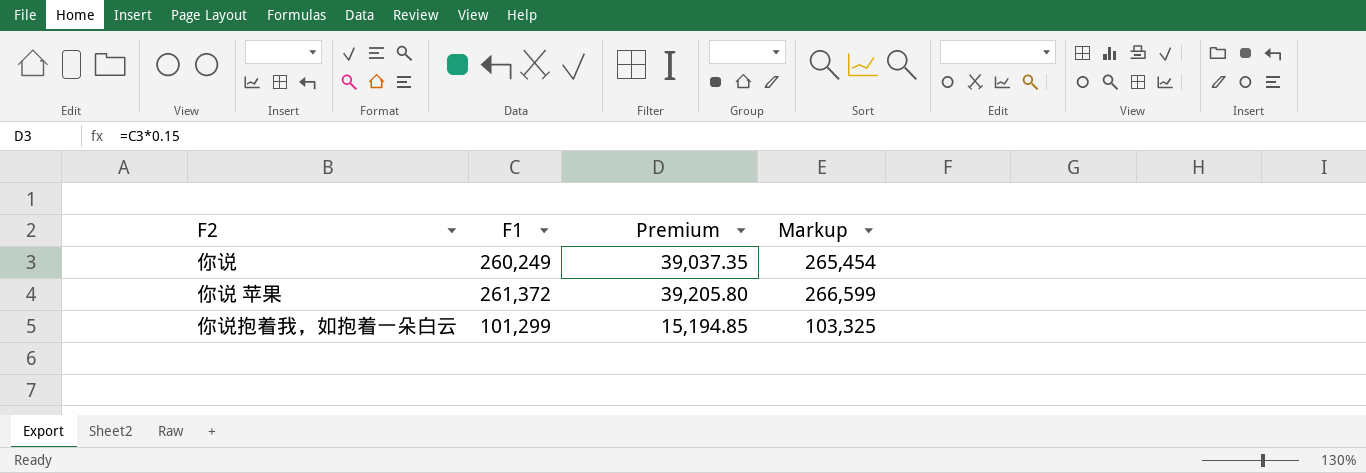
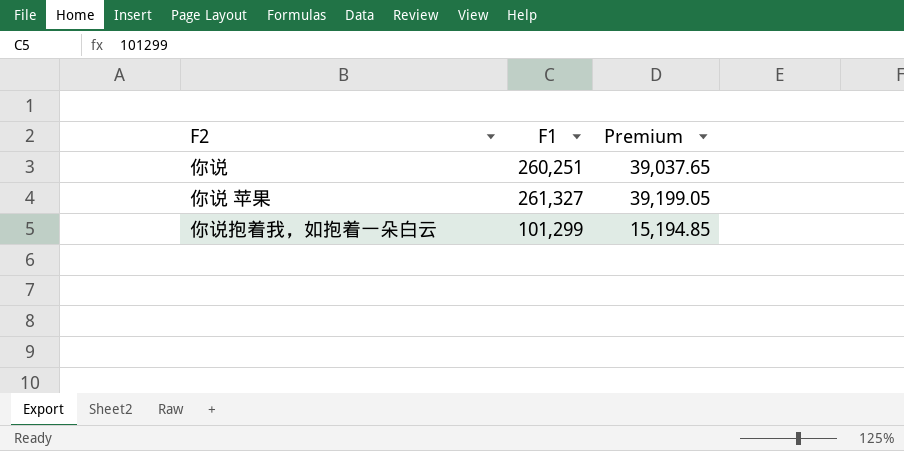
column Markup | formula: [F1] * 1.02 -> none
你说 | F1: 260,249 -> 260,251
你说 | Premium: 39,037.35 -> 39,037.65
你说 苹果 | F1: 261,372 -> 261,327
你说 苹果 | Premium: 39,205.80 -> 39,199.05

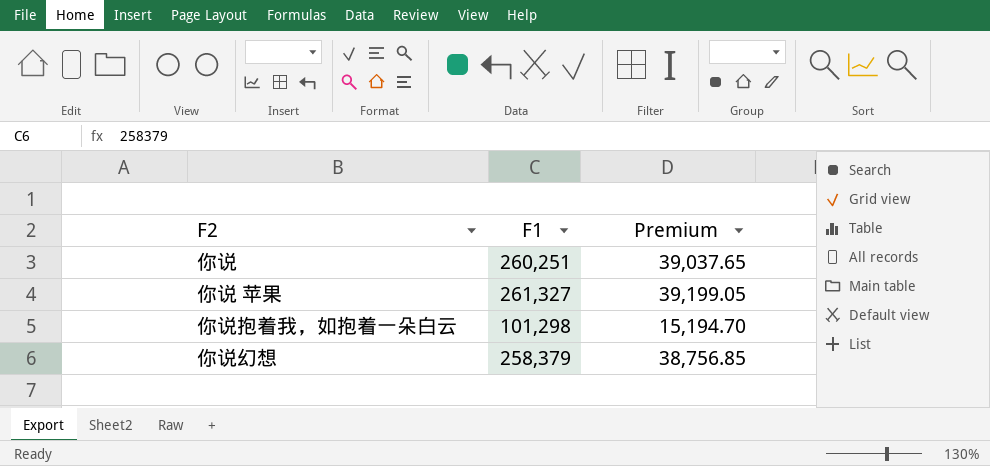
你说抱着我，如抱着一朵白云 | F1: 101,299 -> 101,298
你说抱着我，如抱着一朵白云 | Premium: 15,194.85 -> 15,194.70
row 你说幻想: none -> 258,379 | 38,756.85

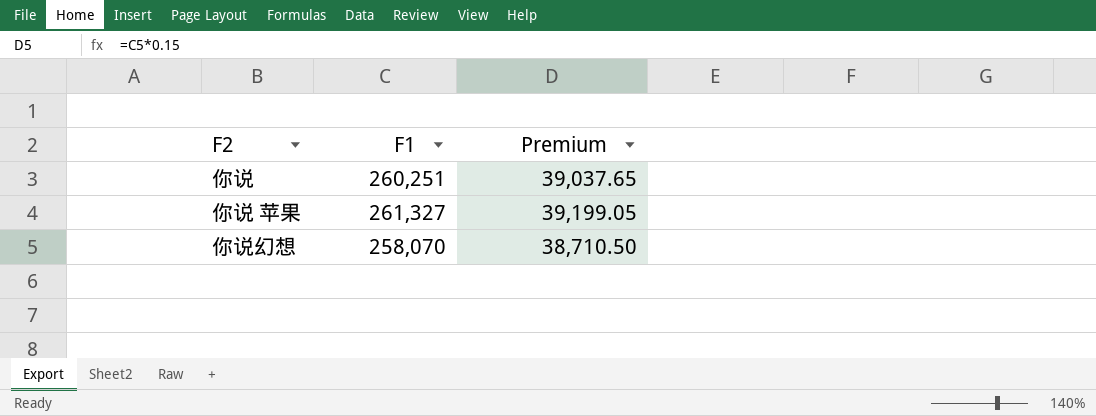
row 你说抱着我，如抱着一朵白云: 101,298 | 15,194.70 -> none
你说幻想 | F1: 258,379 -> 258,070
你说幻想 | Premium: 38,756.85 -> 38,710.50

